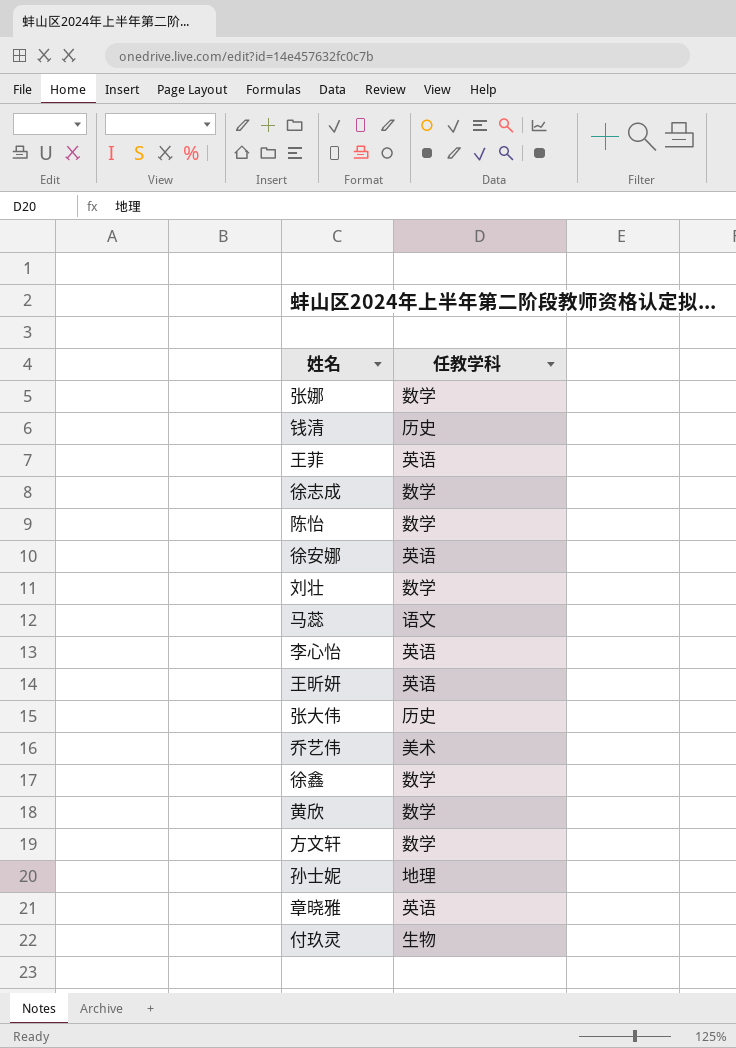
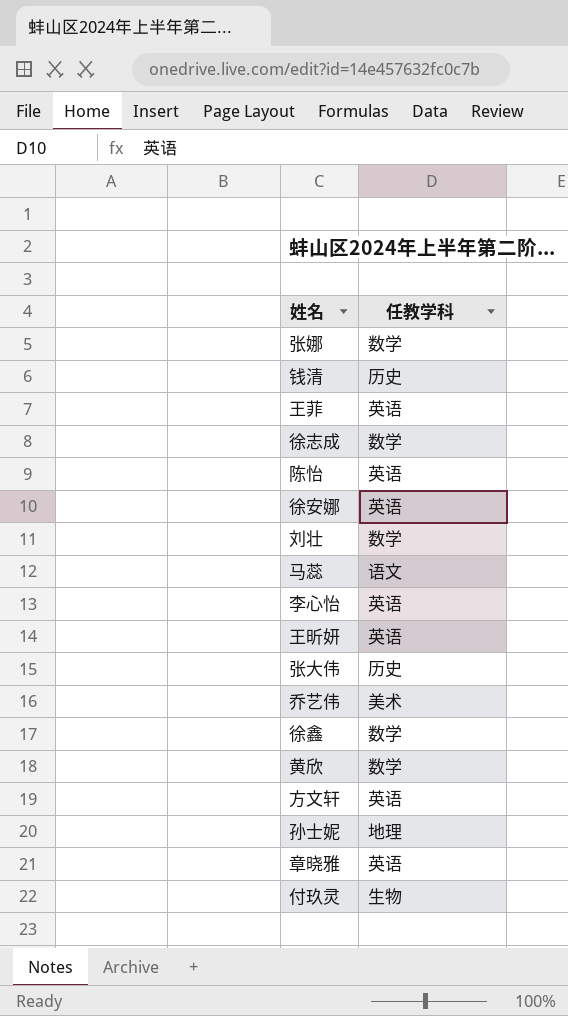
陈怡 | 任教学科: 数学 -> 英语
方文轩 | 任教学科: 数学 -> 英语

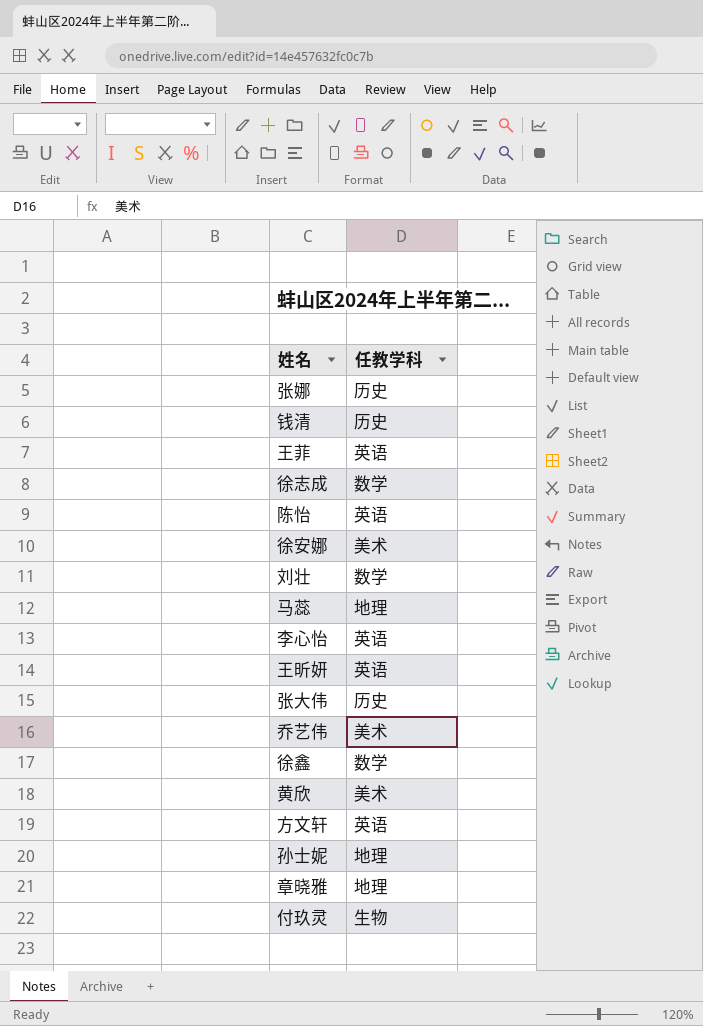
张娜 | 任教学科: 数学 -> 历史
徐安娜 | 任教学科: 英语 -> 美术
马蕊 | 任教学科: 语文 -> 地理
黄欣 | 任教学科: 数学 -> 美术
章晓雅 | 任教学科: 英语 -> 地理

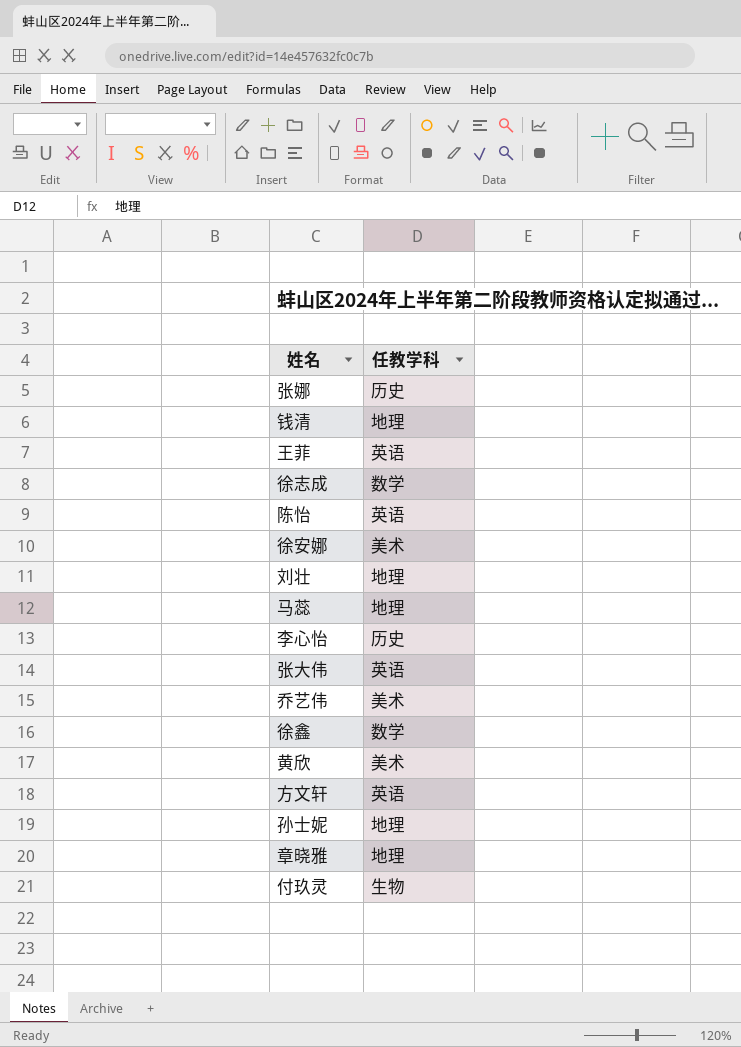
row 王昕妍: 英语 -> none
钱清 | 任教学科: 历史 -> 地理
刘壮 | 任教学科: 数学 -> 地理
李心怡 | 任教学科: 英语 -> 历史
张大伟 | 任教学科: 历史 -> 英语

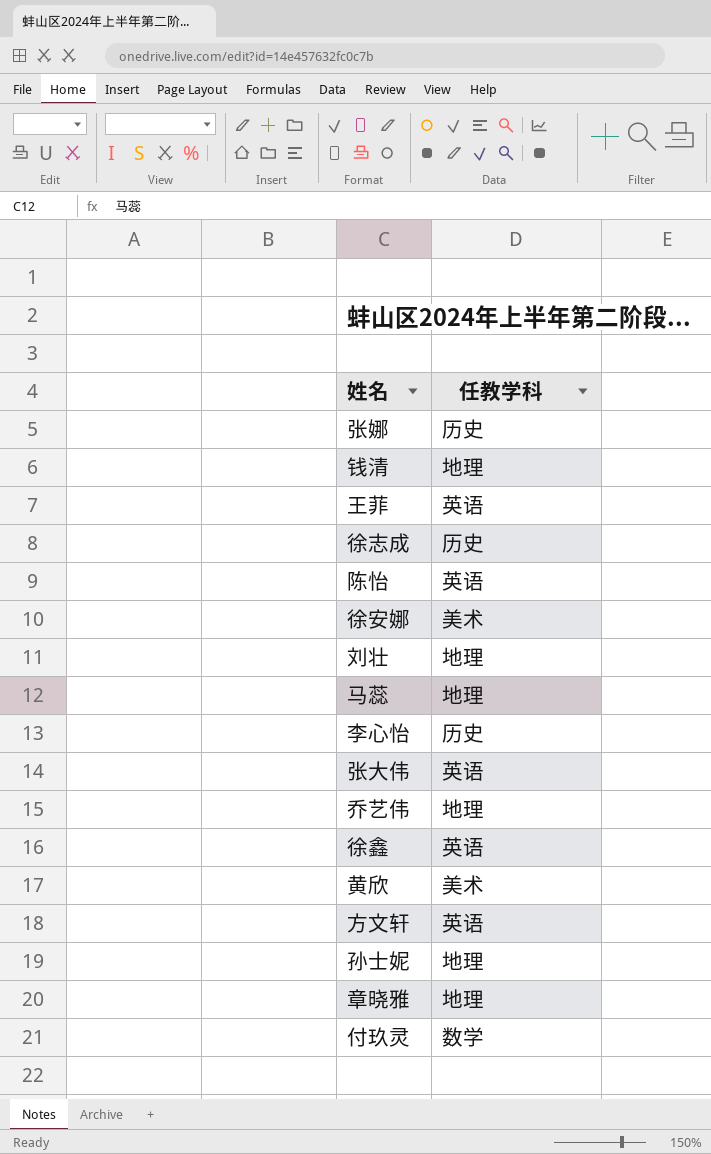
徐志成 | 任教学科: 数学 -> 历史
乔艺伟 | 任教学科: 美术 -> 地理
徐鑫 | 任教学科: 数学 -> 英语
付玖灵 | 任教学科: 生物 -> 数学

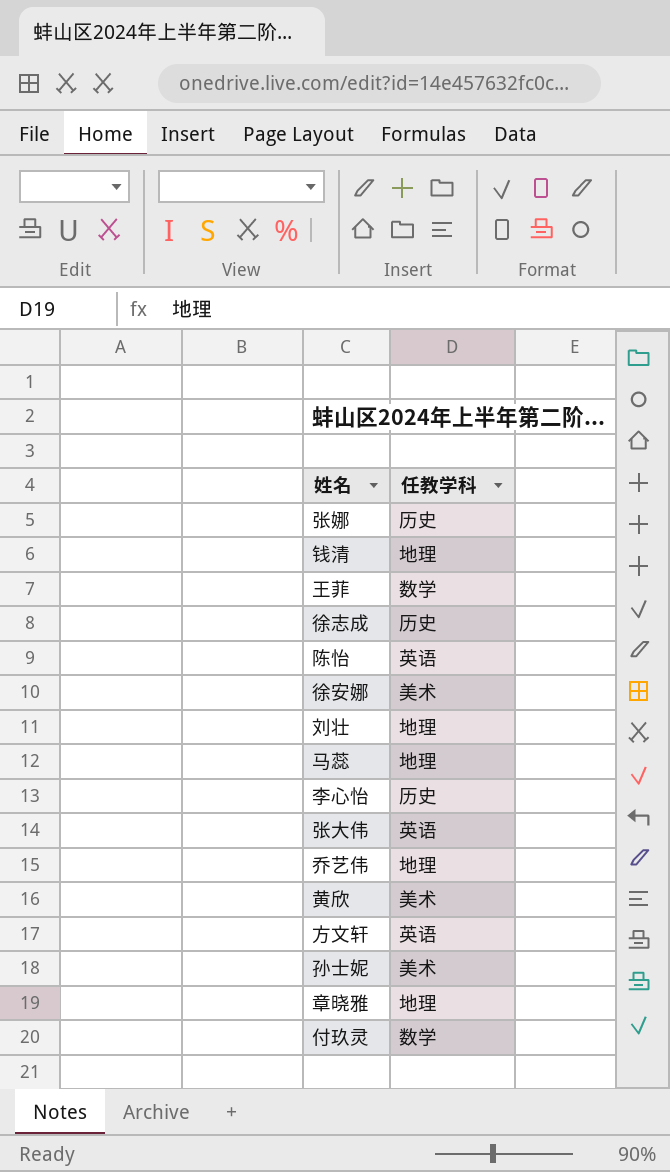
row 徐鑫: 英语 -> none
王菲 | 任教学科: 英语 -> 数学
孙士妮 | 任教学科: 地理 -> 美术

